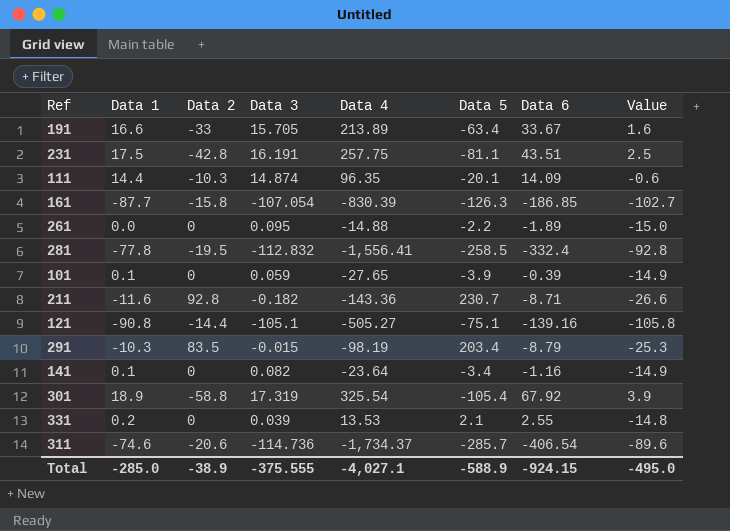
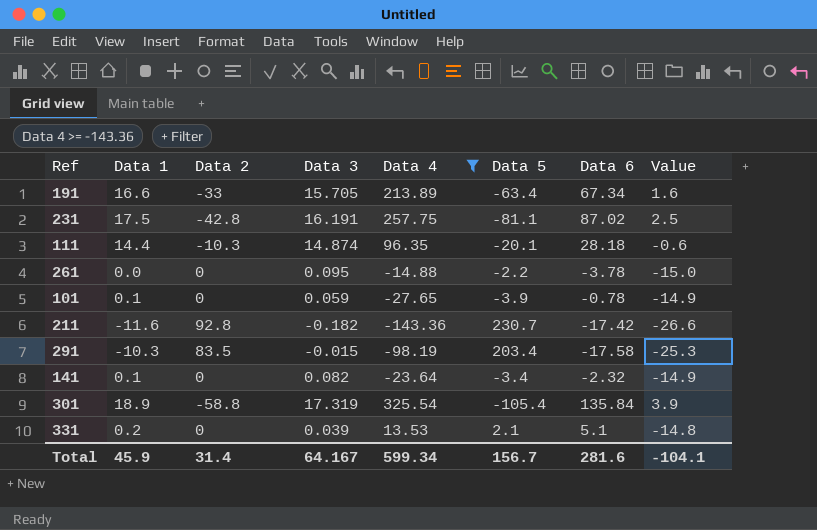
filter: none -> Data 4 >= -143.36
191 | Data 6: 33.67 -> 67.34
231 | Data 6: 43.51 -> 87.02
111 | Data 6: 14.09 -> 28.18
261 | Data 6: -1.89 -> -3.78
101 | Data 6: -0.39 -> -0.78
211 | Data 6: -8.71 -> -17.42
291 | Data 6: -8.79 -> -17.58
141 | Data 6: -1.16 -> -2.32
301 | Data 6: 67.92 -> 135.84
331 | Data 6: 2.55 -> 5.1
Total | Data 1: -285.0 -> 45.9
Total | Data 2: -38.9 -> 31.4
Total | Data 3: -375.555 -> 64.167
Total | Data 4: -4,027.1 -> 599.34
Total | Data 5: -588.9 -> 156.7
Total | Data 6: -924.15 -> 281.6
Total | Value: -495.0 -> -104.1

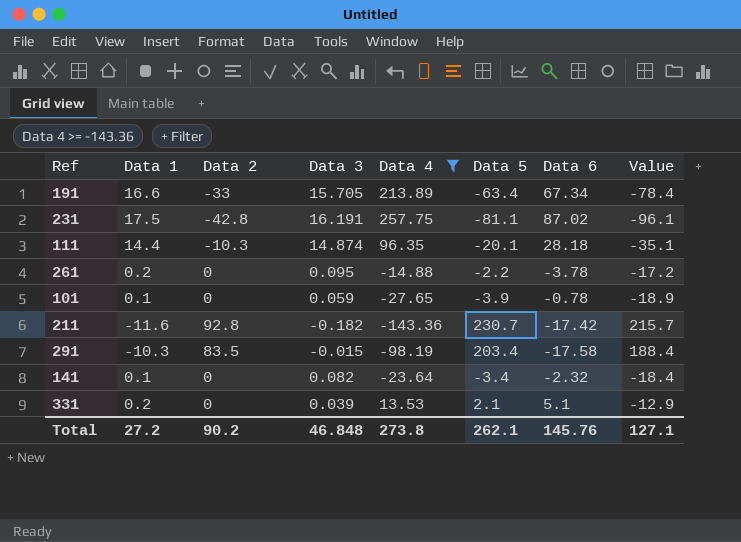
column Value | formula: [Data 1] - 15 -> [Data 5] - 15
row 301: 18.9 | -58.8 | 17.319 | 325.54 | -105.4 | 135.84 | 3.9 -> none
261 | Data 1: 0.0 -> 0.2
Total | Data 1: 45.9 -> 27.2
Total | Data 2: 31.4 -> 90.2
Total | Data 3: 64.167 -> 46.848
Total | Data 4: 599.34 -> 273.8
Total | Data 5: 156.7 -> 262.1
Total | Data 6: 281.6 -> 145.76
Total | Value: -104.1 -> 127.1

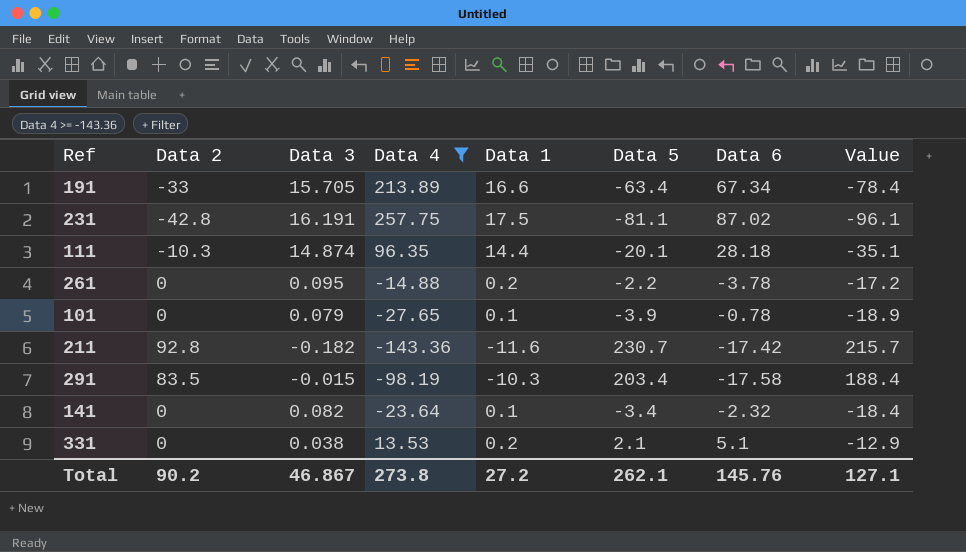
column Data 1 | position: 2 -> 5
101 | Data 3: 0.059 -> 0.079
331 | Data 3: 0.039 -> 0.038
Total | Data 3: 46.848 -> 46.867

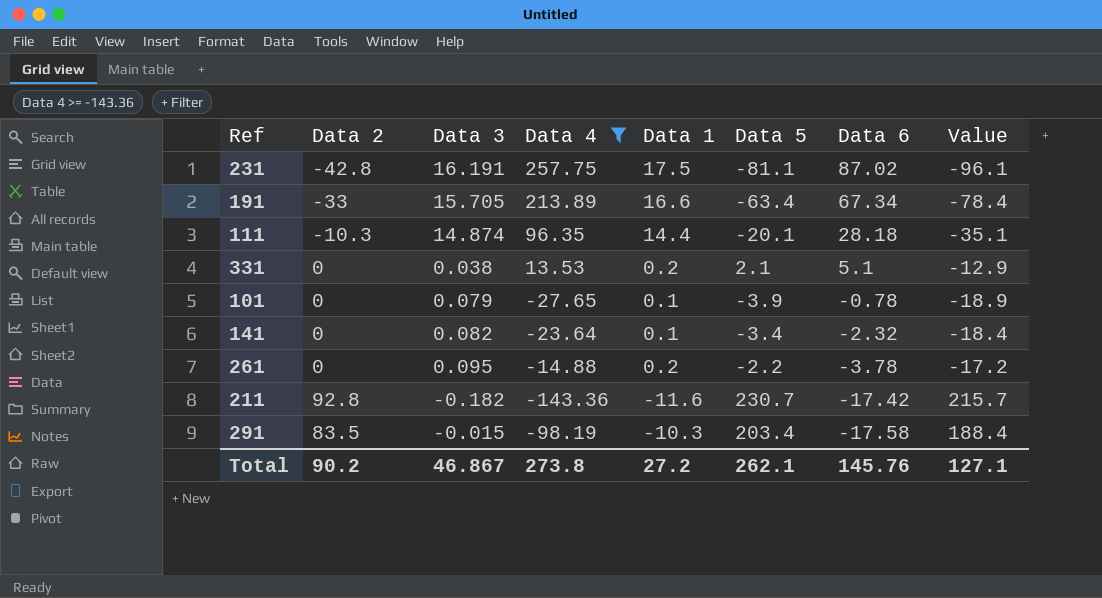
row order: none -> Data 6 descending

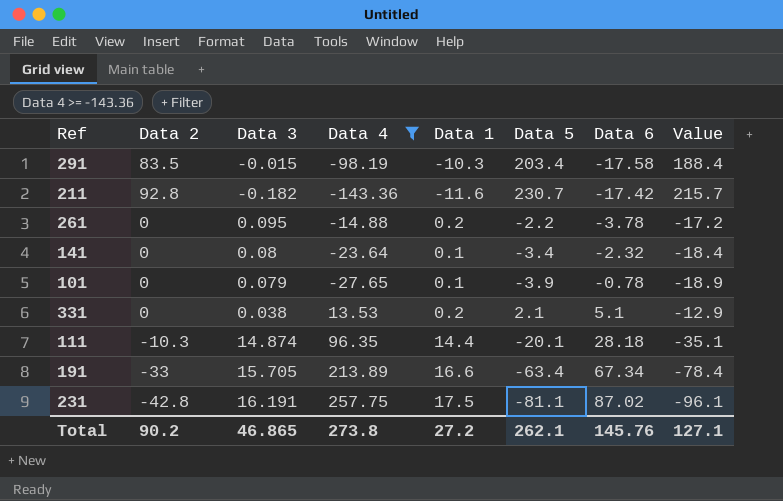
row order: Data 6 descending -> Data 6 ascending
141 | Data 3: 0.082 -> 0.08
Total | Data 3: 46.867 -> 46.865

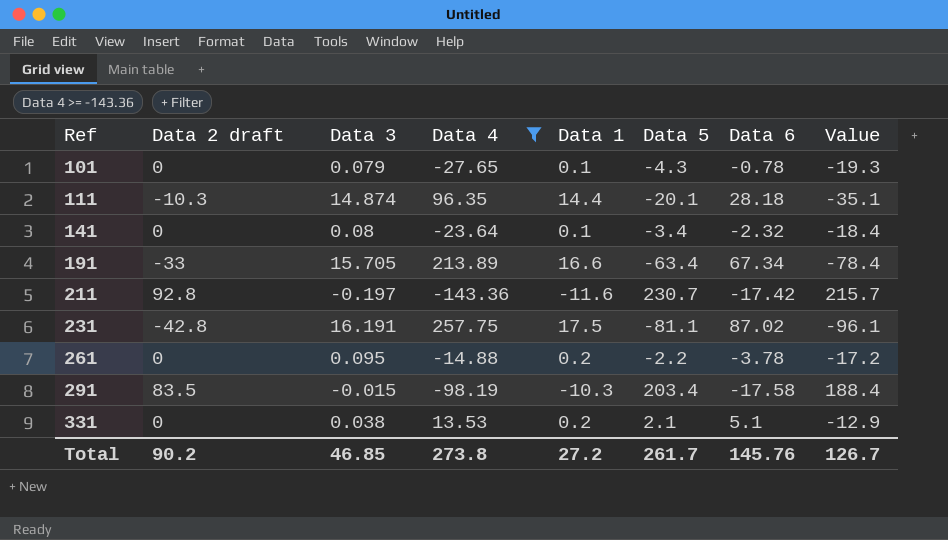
row order: Data 6 ascending -> Ref ascending
column name: Data 2 -> Data 2 draft
101 | Data 5: -3.9 -> -4.3
101 | Value: -18.9 -> -19.3
211 | Data 3: -0.182 -> -0.197
Total | Data 3: 46.865 -> 46.85
Total | Data 5: 262.1 -> 261.7
Total | Value: 127.1 -> 126.7

